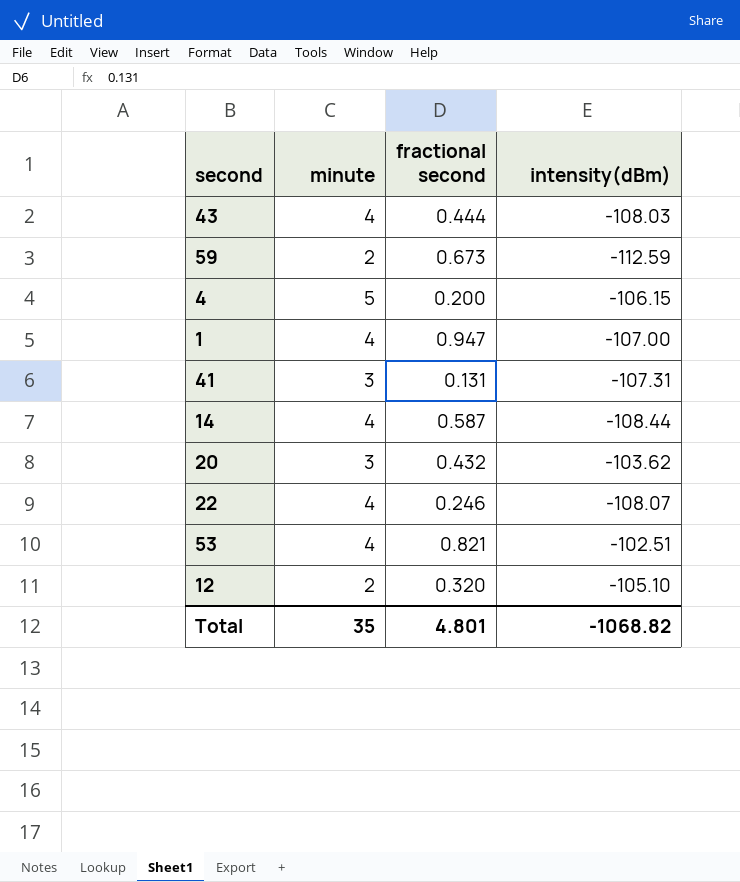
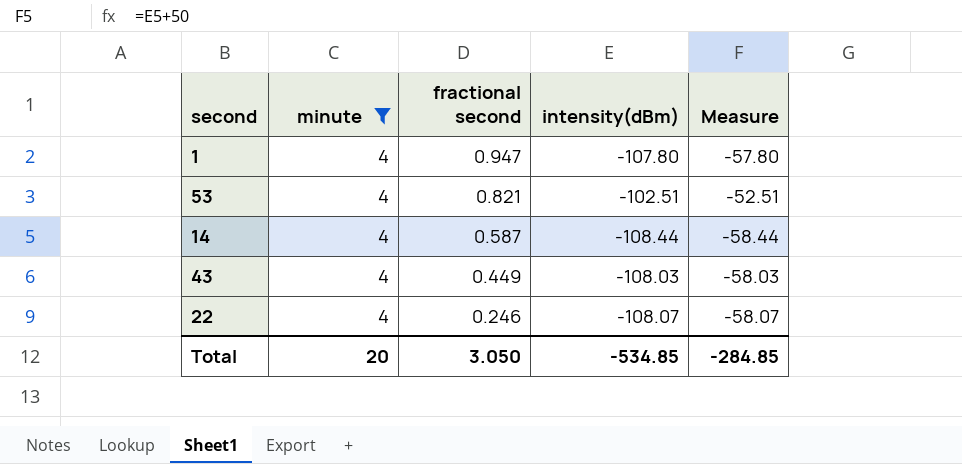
filter: none -> minute = 4
row order: none -> fractional second descending
column Measure | formula: none -> [intensity(dBm)] + 50
1 | intensity(dBm): -107.00 -> -107.80
43 | fractional second: 0.444 -> 0.449
Total | minute: 35 -> 20
Total | fractional second: 4.801 -> 3.050
Total | intensity(dBm): -1068.82 -> -534.85

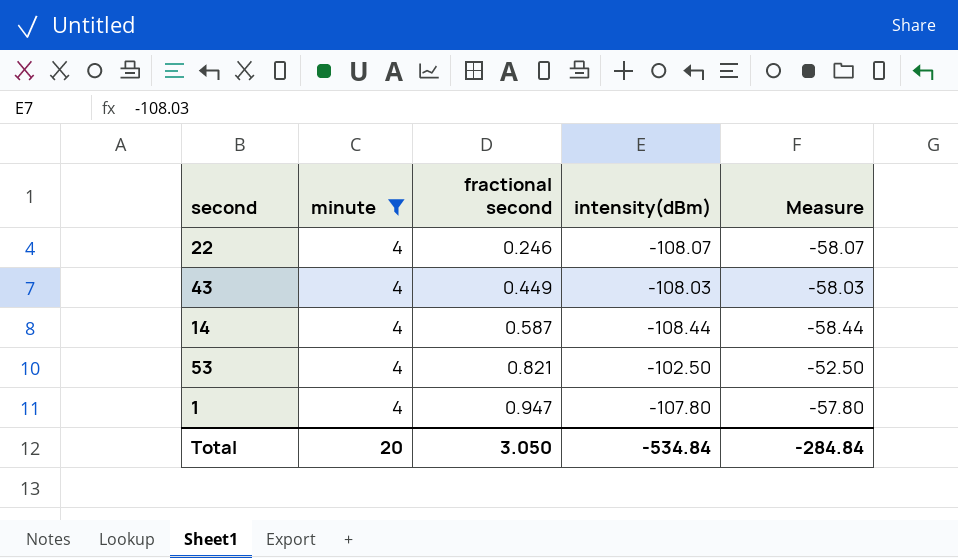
row order: fractional second descending -> fractional second ascending
53 | intensity(dBm): -102.51 -> -102.50
53 | Measure: -52.51 -> -52.50
Total | intensity(dBm): -534.85 -> -534.84
Total | Measure: -284.85 -> -284.84

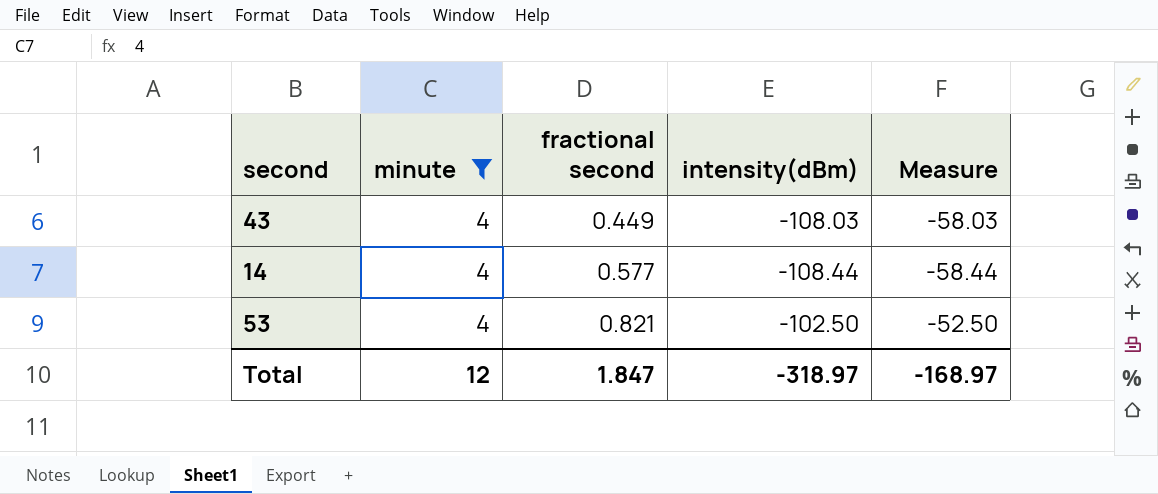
row 22: 4 | 0.246 | -108.07 | -58.07 -> none
row 1: 4 | 0.947 | -107.80 | -57.80 -> none
14 | fractional second: 0.587 -> 0.577
Total | minute: 20 -> 12
Total | fractional second: 3.050 -> 1.847
Total | intensity(dBm): -534.84 -> -318.97
Total | Measure: -284.84 -> -168.97

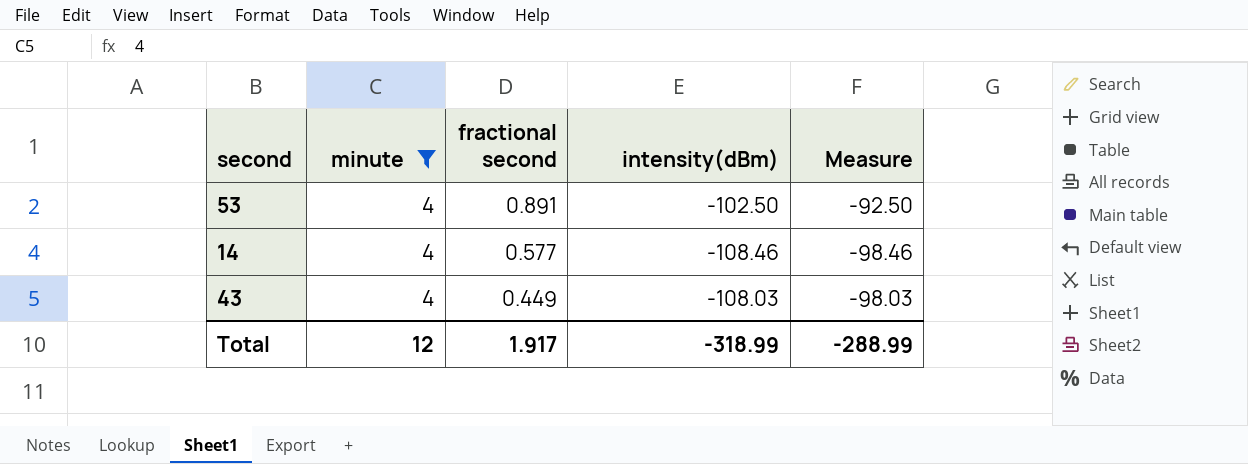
row order: fractional second ascending -> fractional second descending
column Measure | formula: [intensity(dBm)] + 50 -> [intensity(dBm)] + 10
53 | fractional second: 0.821 -> 0.891
14 | intensity(dBm): -108.44 -> -108.46
Total | fractional second: 1.847 -> 1.917
Total | intensity(dBm): -318.97 -> -318.99
Total | Measure: -168.97 -> -288.99

